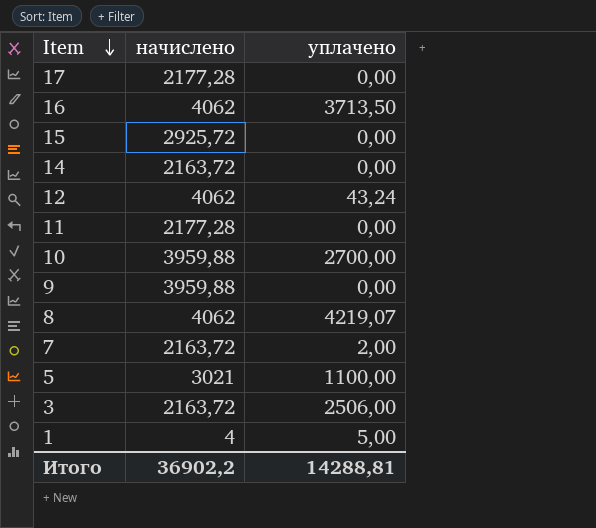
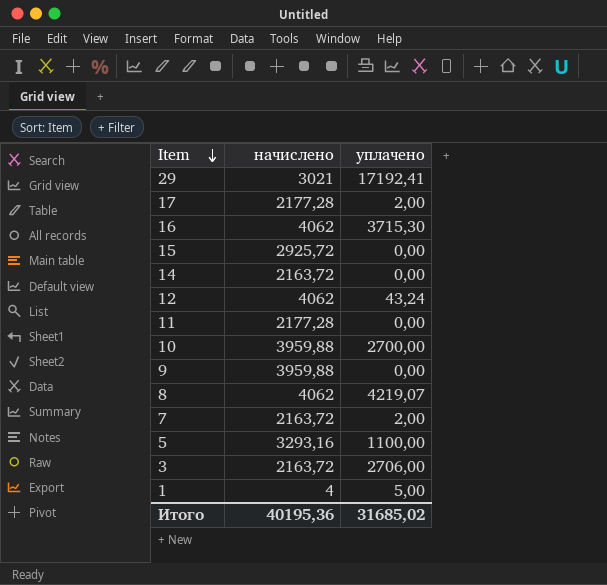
row 29: none -> 3021 | 17192,41
17 | уплачено: 0,00 -> 2,00
16 | уплачено: 3713,50 -> 3715,30
5 | начислено: 3021 -> 3293,16
3 | уплачено: 2506,00 -> 2706,00
Итого | начислено: 36902,2 -> 40195,36
Итого | уплачено: 14288,81 -> 31685,02

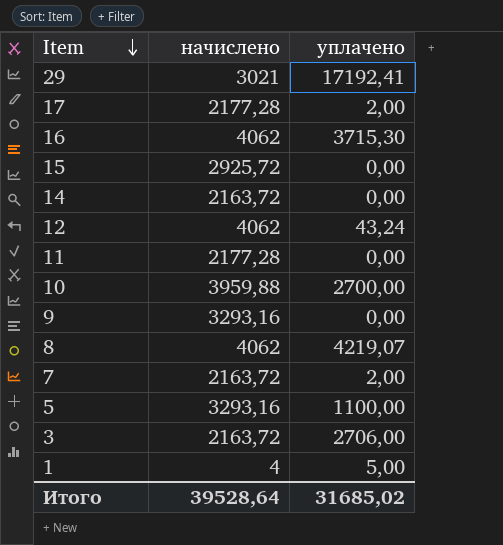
9 | начислено: 3959,88 -> 3293,16
Итого | начислено: 40195,36 -> 39528,64

